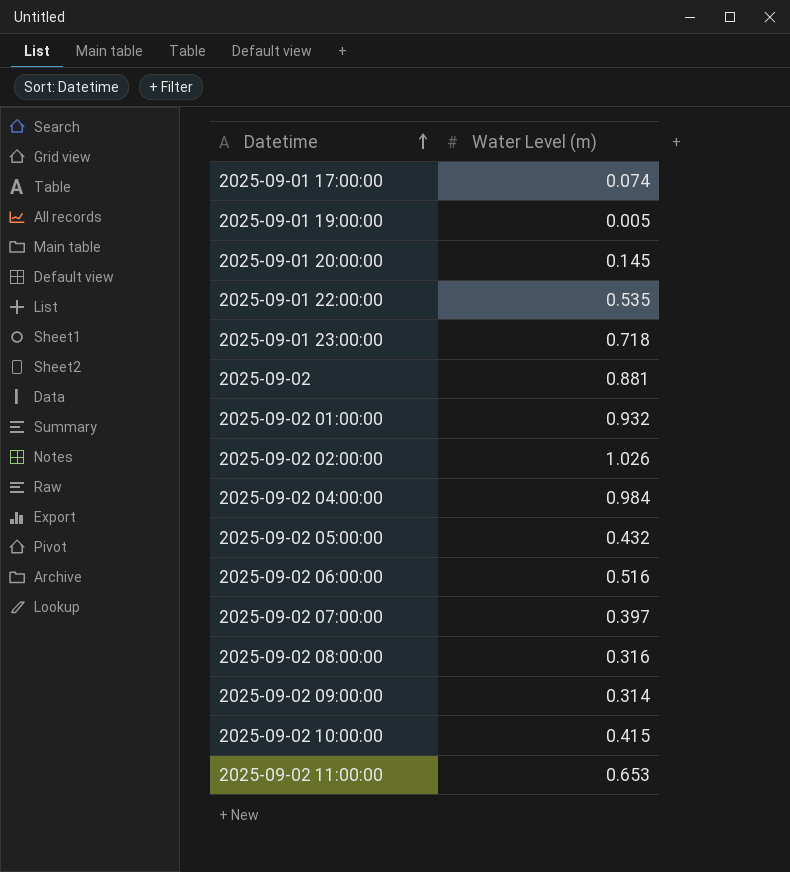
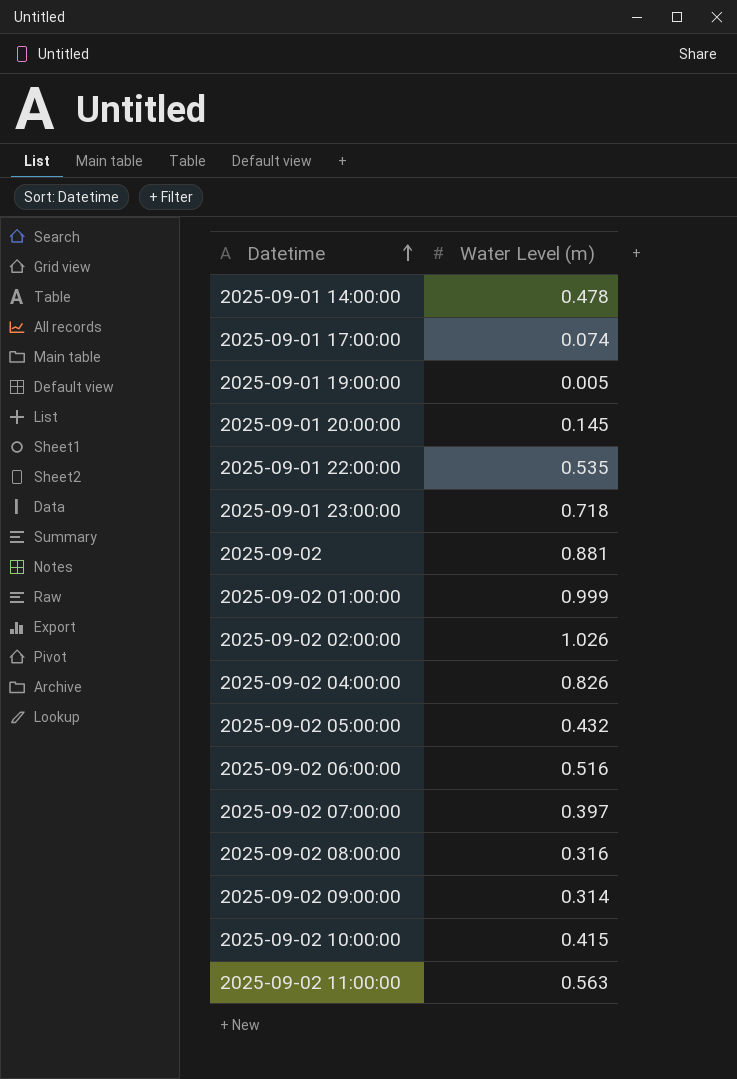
row 2025-09-01 14:00:00: none -> 0.478
2025-09-02 01:00:00 | Water Level (m): 0.932 -> 0.999
2025-09-02 04:00:00 | Water Level (m): 0.984 -> 0.826
2025-09-02 11:00:00 | Water Level (m): 0.653 -> 0.563

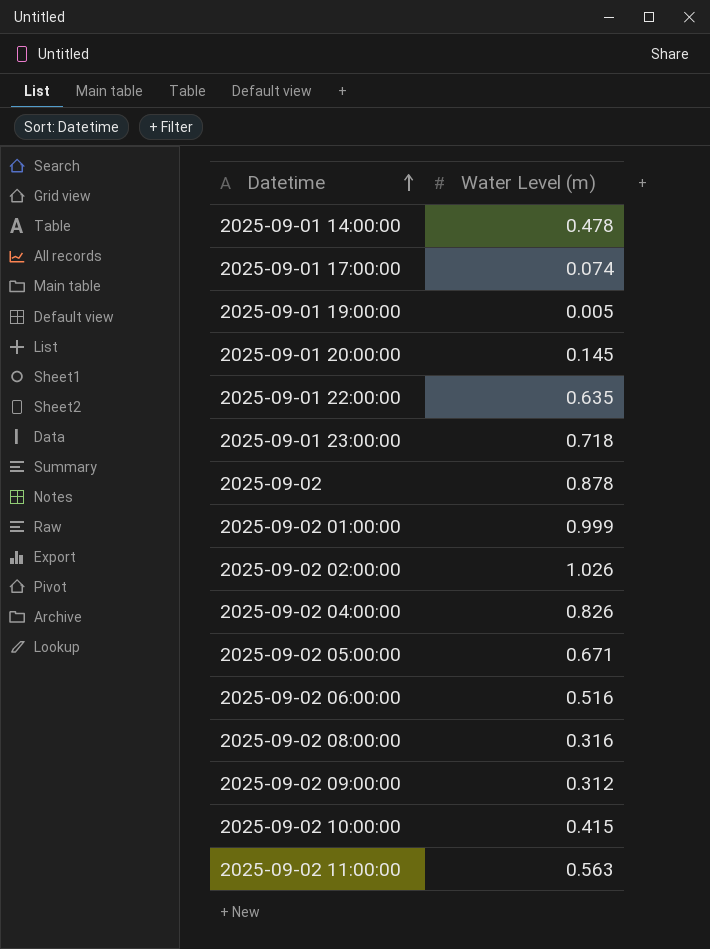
row 2025-09-02 07:00:00: 0.397 -> none
2025-09-01 22:00:00 | Water Level (m): 0.535 -> 0.635
2025-09-02 | Water Level (m): 0.881 -> 0.878
2025-09-02 05:00:00 | Water Level (m): 0.432 -> 0.671
2025-09-02 09:00:00 | Water Level (m): 0.314 -> 0.312

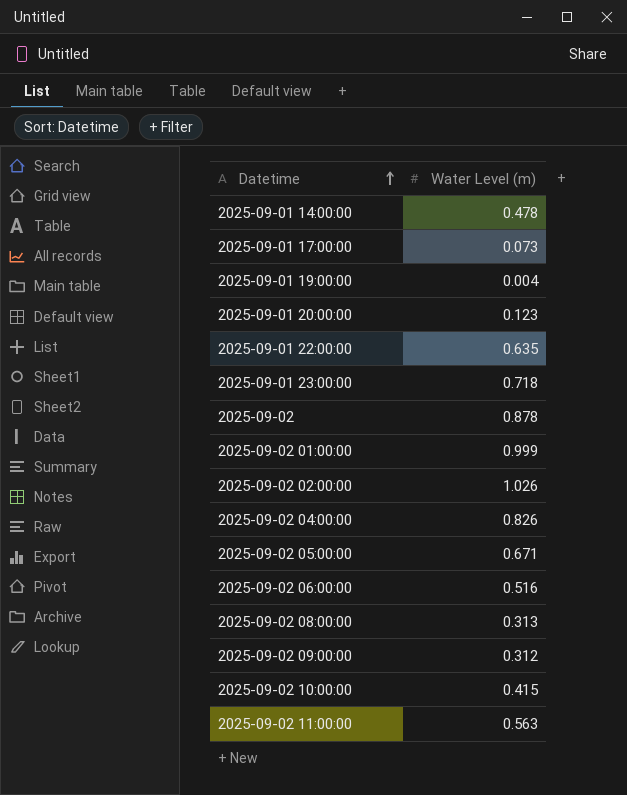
2025-09-01 17:00:00 | Water Level (m): 0.074 -> 0.073
2025-09-01 19:00:00 | Water Level (m): 0.005 -> 0.004
2025-09-01 20:00:00 | Water Level (m): 0.145 -> 0.123
2025-09-02 08:00:00 | Water Level (m): 0.316 -> 0.313

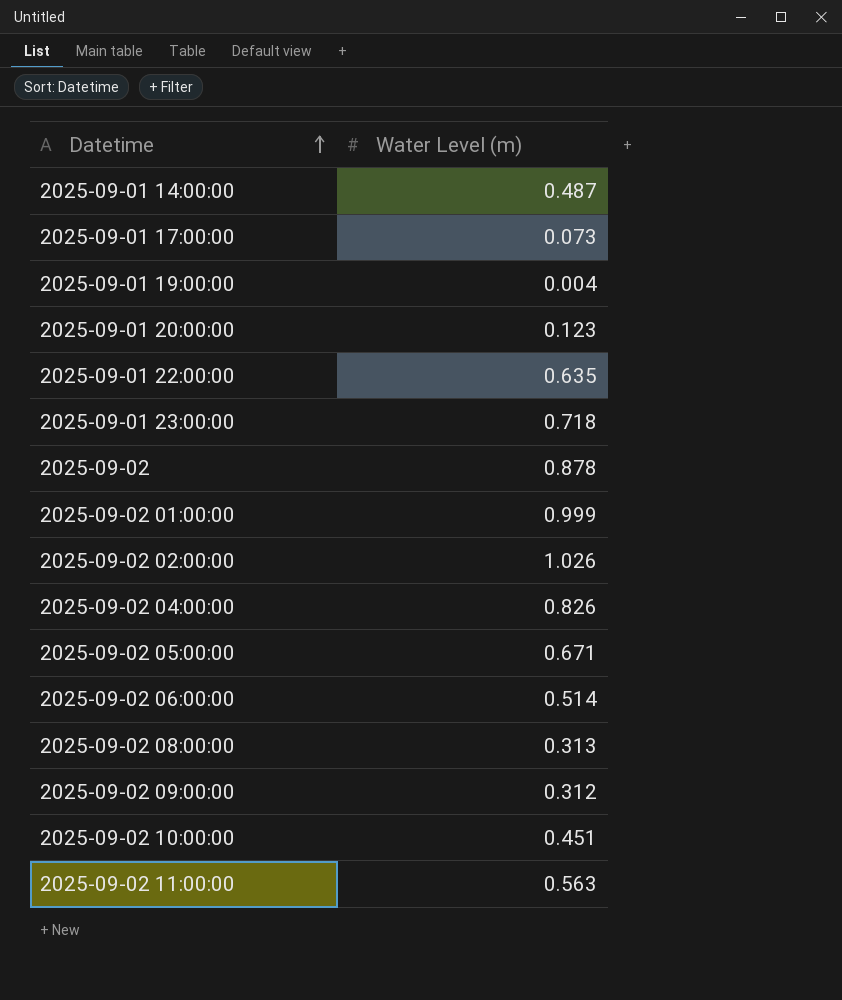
2025-09-01 14:00:00 | Water Level (m): 0.478 -> 0.487
2025-09-02 06:00:00 | Water Level (m): 0.516 -> 0.514
2025-09-02 10:00:00 | Water Level (m): 0.415 -> 0.451

